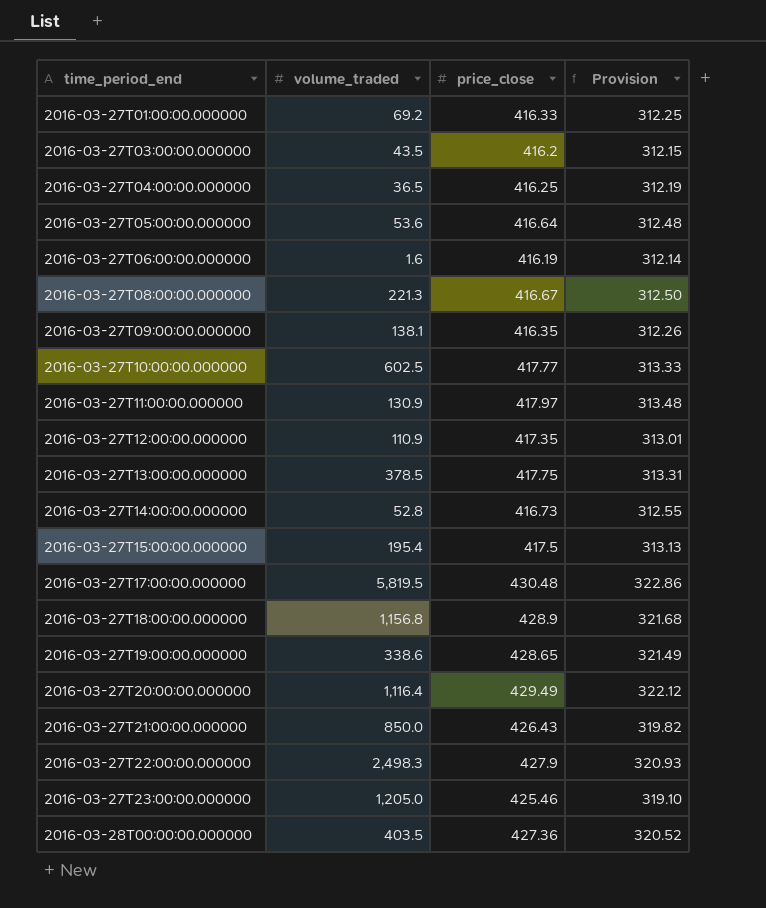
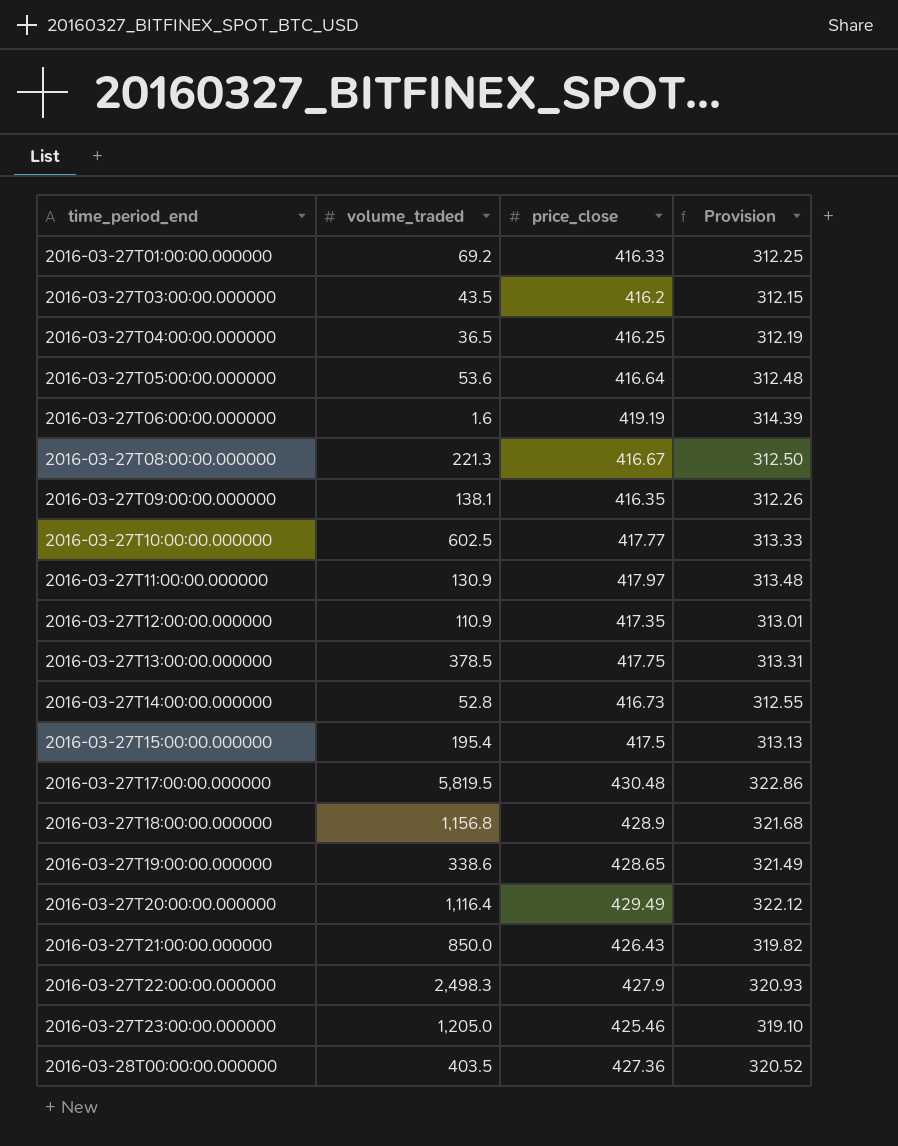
2016-03-27T06:00:00.000000 | price_close: 416.19 -> 419.19
2016-03-27T06:00:00.000000 | Provision: 312.14 -> 314.39

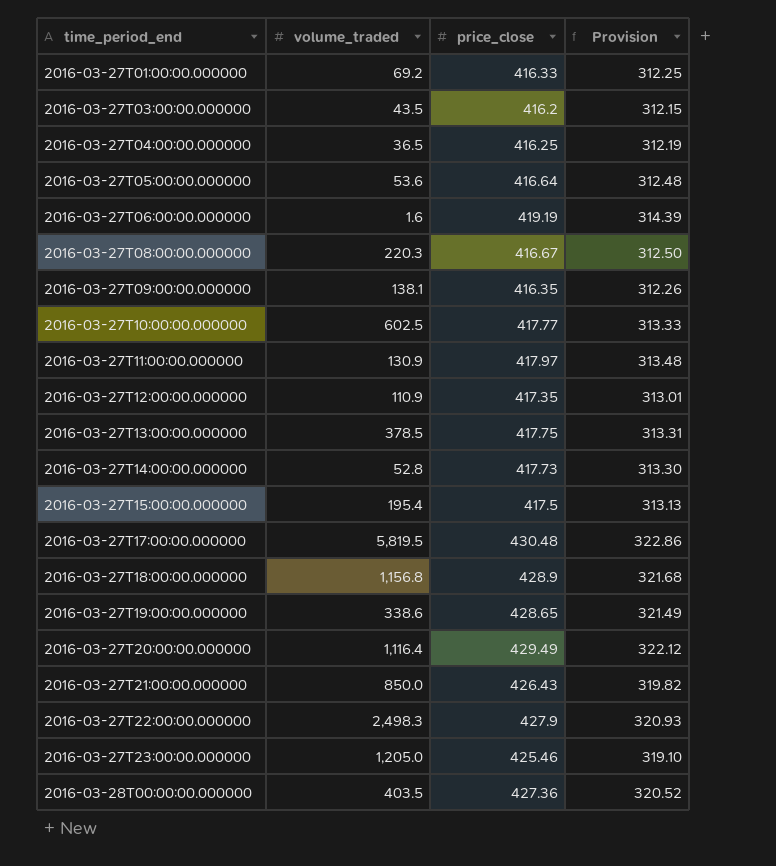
2016-03-27T08:00:00.000000 | volume_traded: 221.3 -> 220.3
2016-03-27T14:00:00.000000 | price_close: 416.73 -> 417.73
2016-03-27T14:00:00.000000 | Provision: 312.55 -> 313.30

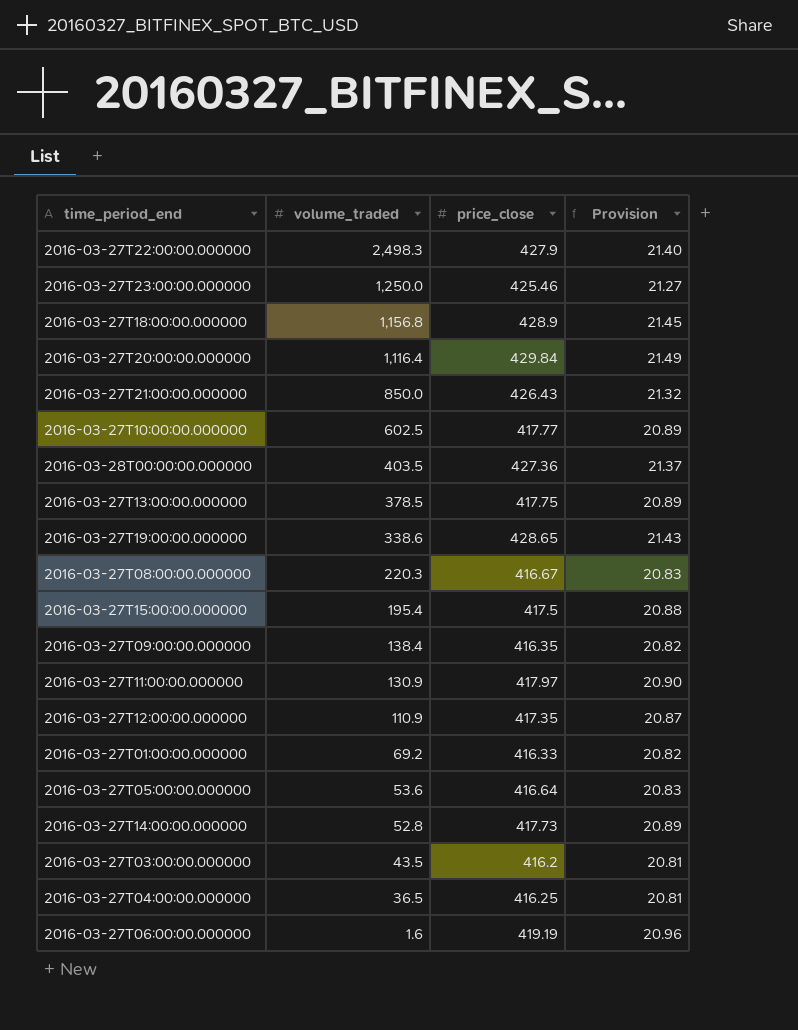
row order: time_period_end ascending -> volume_traded descending
column Provision | formula: [price_close] * 0.75 -> [price_close] * 0.05
row 2016-03-27T17:00:00.000000: 5,819.5 | 430.48 | 322.86 -> none
2016-03-27T23:00:00.000000 | volume_traded: 1,205.0 -> 1,250.0
2016-03-27T20:00:00.000000 | price_close: 429.49 -> 429.84
2016-03-27T09:00:00.000000 | volume_traded: 138.1 -> 138.4

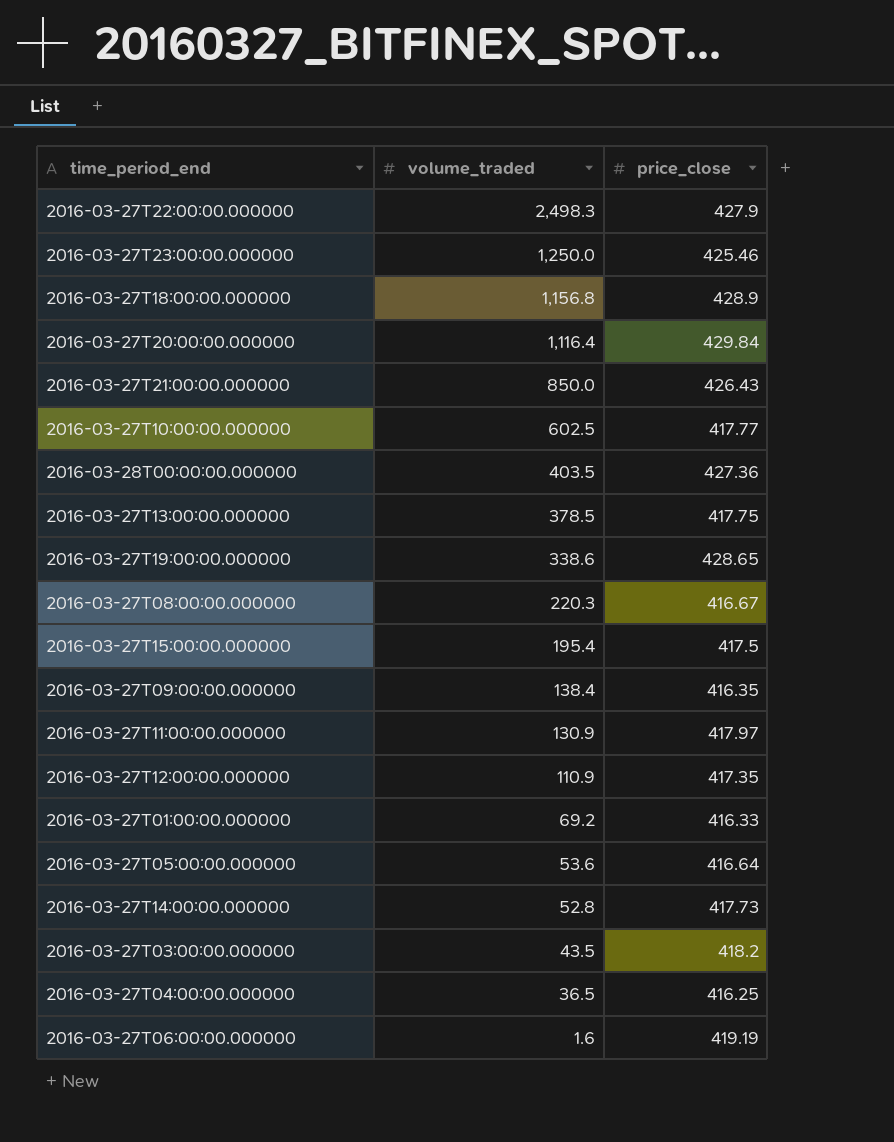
column Provision | formula: [price_close] * 0.05 -> none
2016-03-27T03:00:00.000000 | price_close: 416.2 -> 418.2

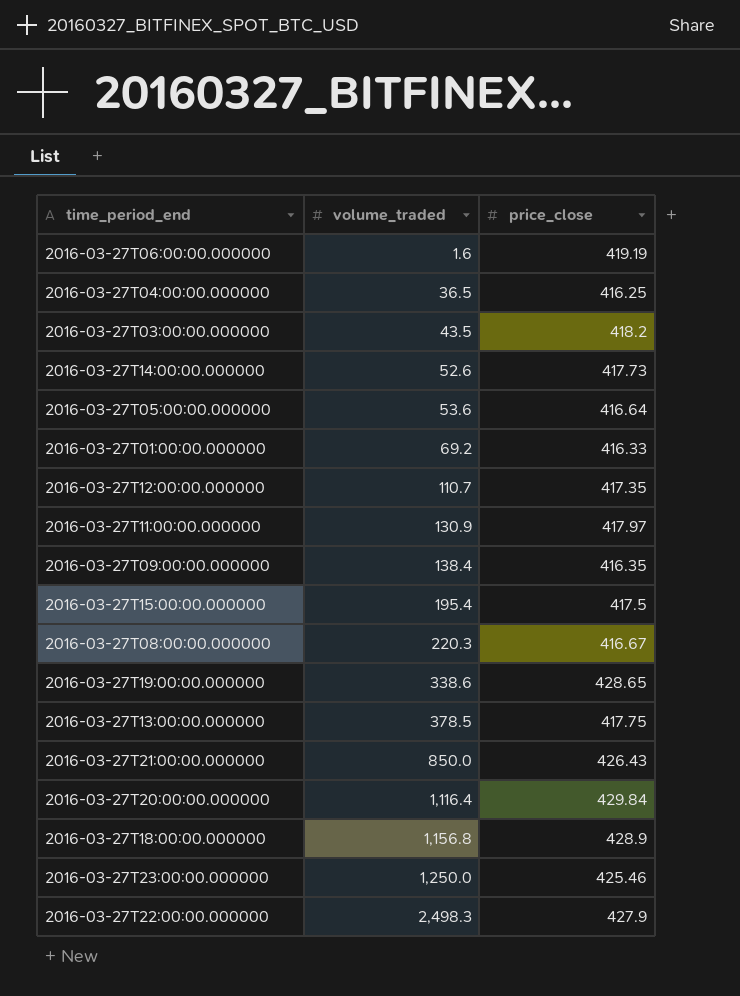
row order: volume_traded descending -> volume_traded ascending
row 2016-03-27T10:00:00.000000: 602.5 | 417.77 -> none
row 2016-03-28T00:00:00.000000: 403.5 | 427.36 -> none
2016-03-27T14:00:00.000000 | volume_traded: 52.8 -> 52.6
2016-03-27T12:00:00.000000 | volume_traded: 110.9 -> 110.7

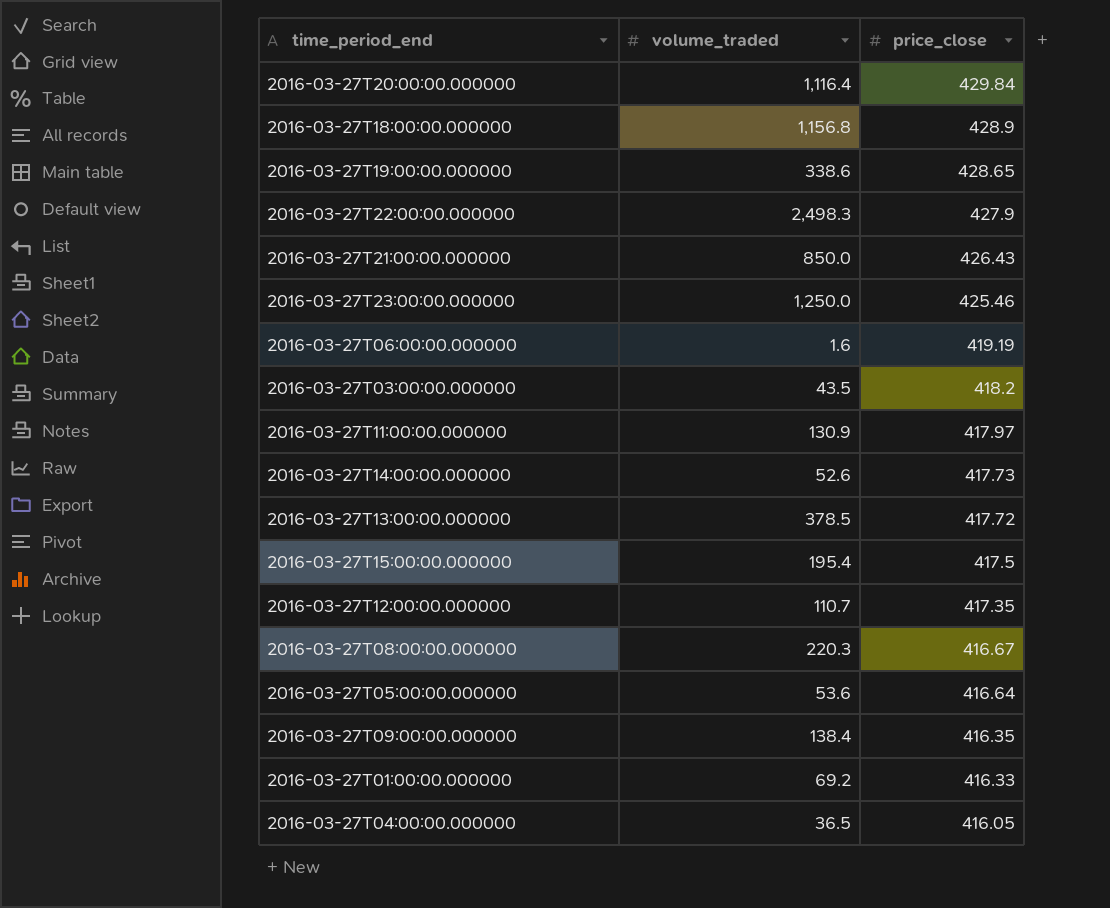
row order: volume_traded ascending -> price_close descending
2016-03-27T13:00:00.000000 | price_close: 417.75 -> 417.72
2016-03-27T04:00:00.000000 | price_close: 416.25 -> 416.05

